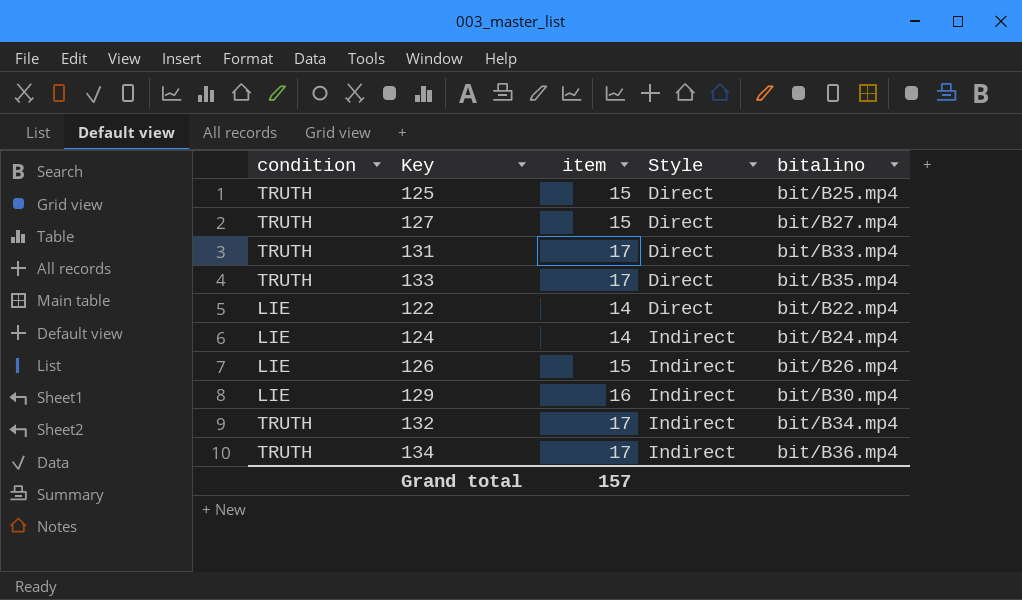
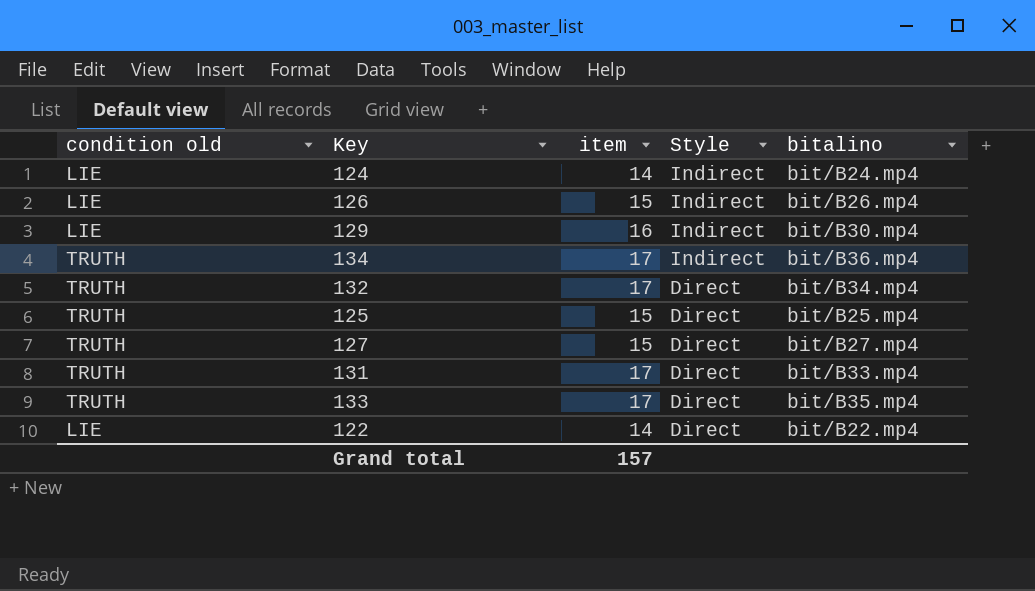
row order: Style ascending -> Style descending
column name: condition -> condition old
132 | Style: Indirect -> Direct

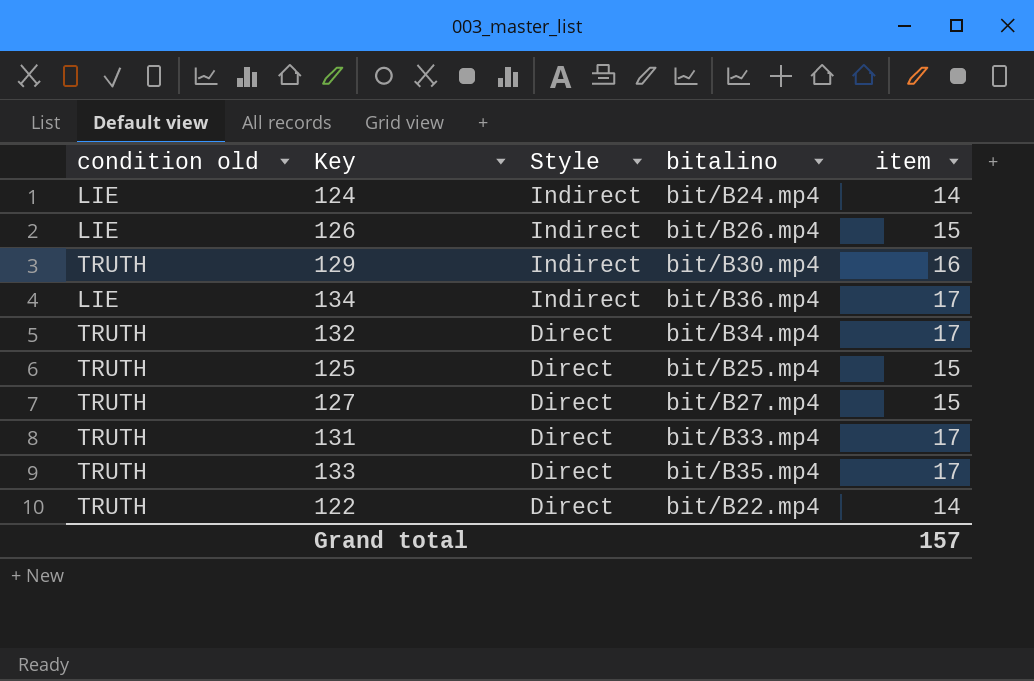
column item | position: 3 -> 5
129 | condition old: LIE -> TRUTH
134 | condition old: TRUTH -> LIE
122 | condition old: LIE -> TRUTH

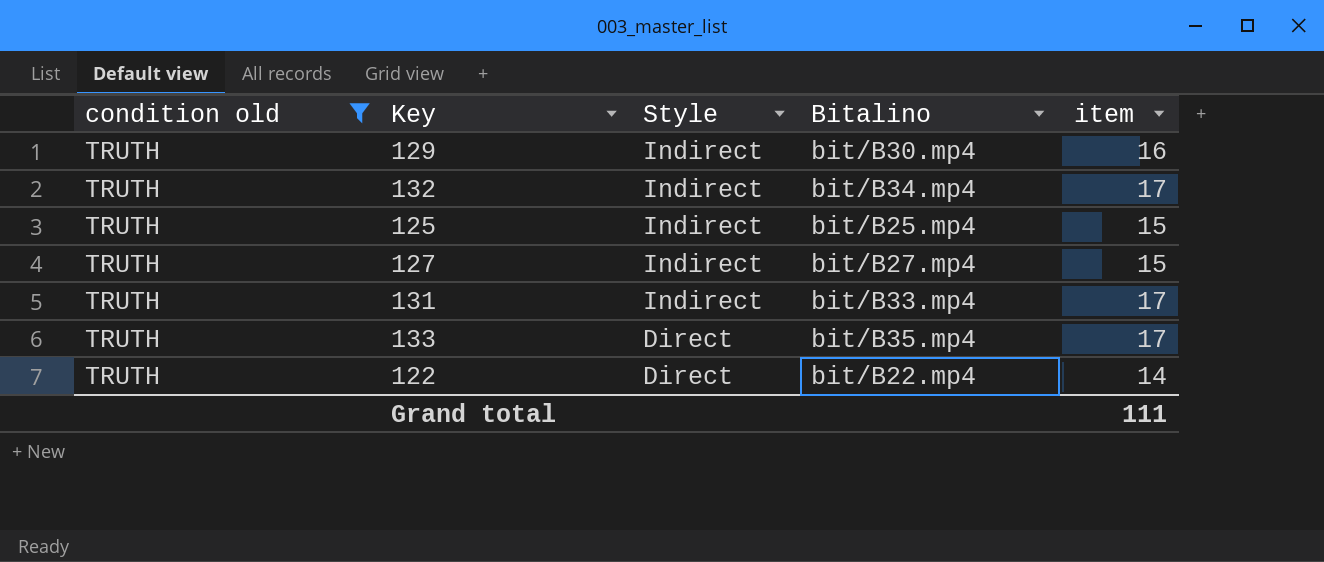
filter: none -> condition old = TRUTH
column name: bitalino -> Bitalino
132 | Style: Direct -> Indirect
125 | Style: Direct -> Indirect
127 | Style: Direct -> Indirect
131 | Style: Direct -> Indirect
Grand total | item: 157 -> 111

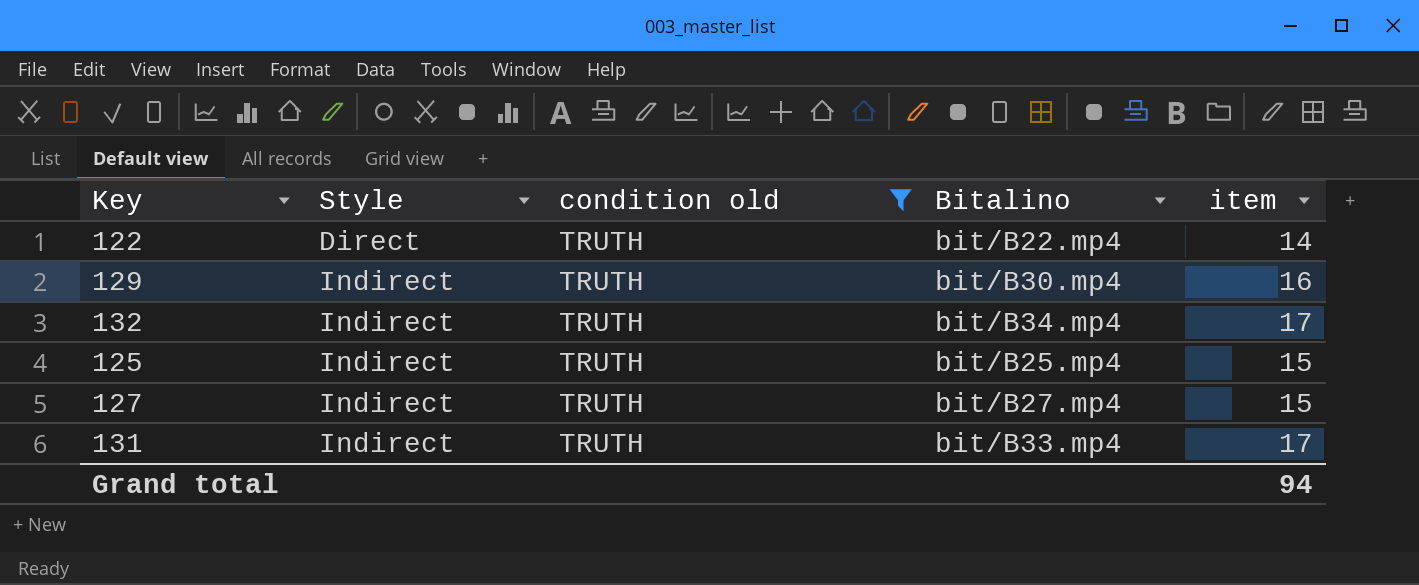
row order: Style descending -> Style ascending
column condition old | position: 1 -> 3
row 133: TRUTH | Direct | bit/B35.mp4 | 17 -> none
Grand total | item: 111 -> 94

